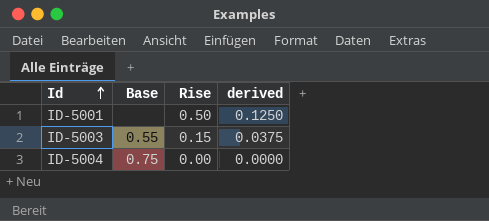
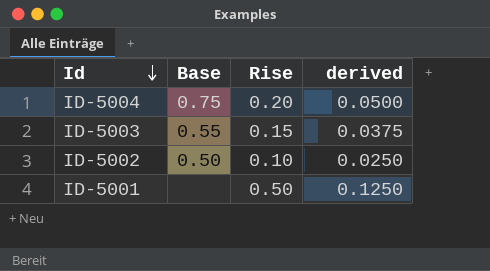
row order: Id ascending -> Id descending
ID-5004 | Rise: 0.00 -> 0.20
ID-5004 | derived: 0.0000 -> 0.0500
row ID-5002: none -> 0.50 | 0.10 | 0.0250

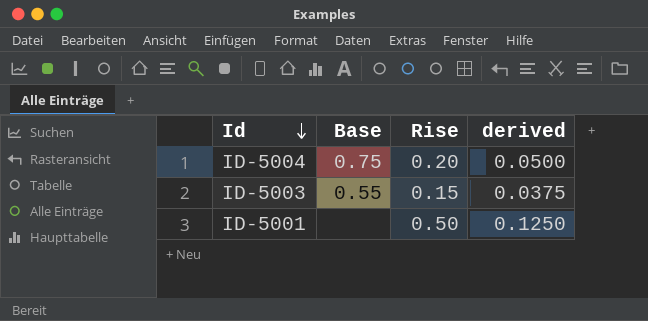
row ID-5002: 0.50 | 0.10 | 0.0250 -> none

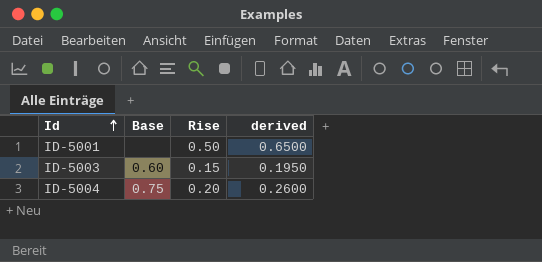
row order: Id descending -> Id ascending
column derived | formula: [Rise] * 0.25 -> [Rise] * 1.3
ID-5003 | Base: 0.55 -> 0.60

